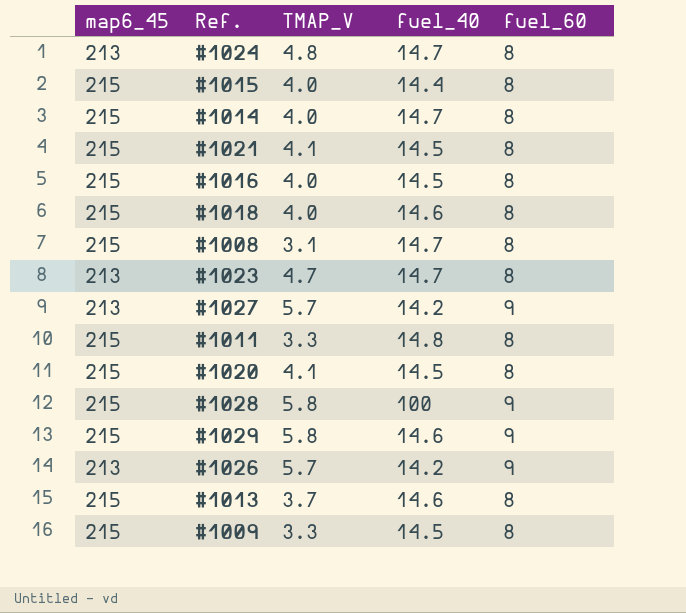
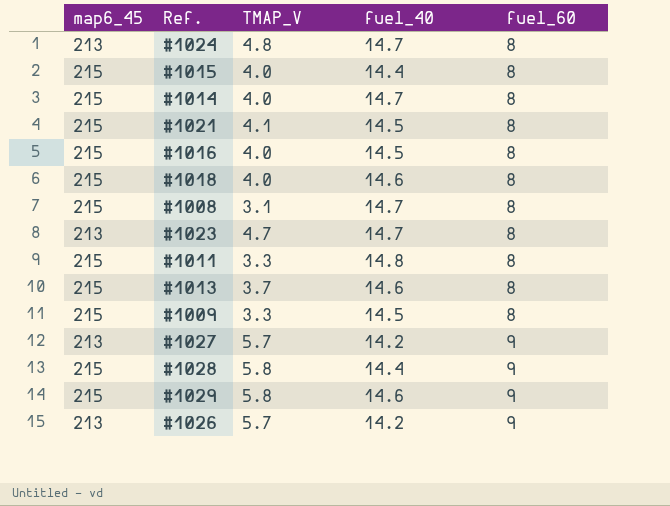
row order: none -> fuel_60 ascending
row #1020: 215 | 4.1 | 14.5 | 8 -> none
#1028 | fuel_40: 100 -> 14.4

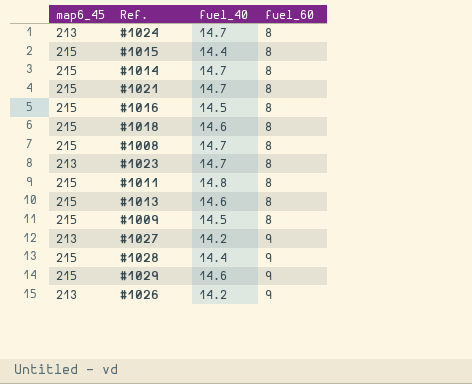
column TMAP_V | position: 3 -> none
#1021 | fuel_40: 14.5 -> 14.7

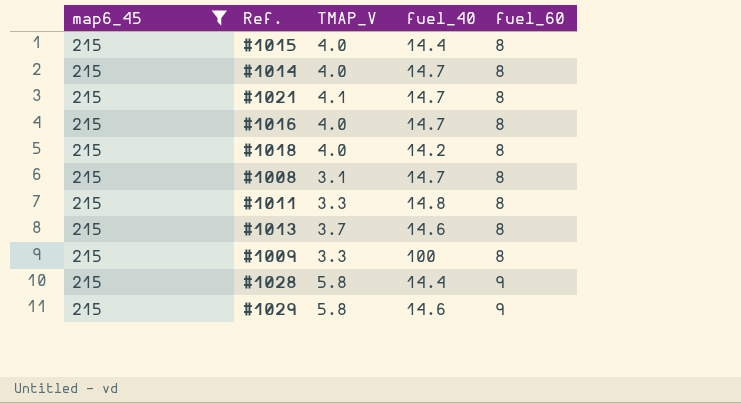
filter: none -> map6_45 = 215
column TMAP_V | position: none -> 3
#1016 | fuel_40: 14.5 -> 14.7
#1018 | fuel_40: 14.6 -> 14.2
#1009 | fuel_40: 14.5 -> 100

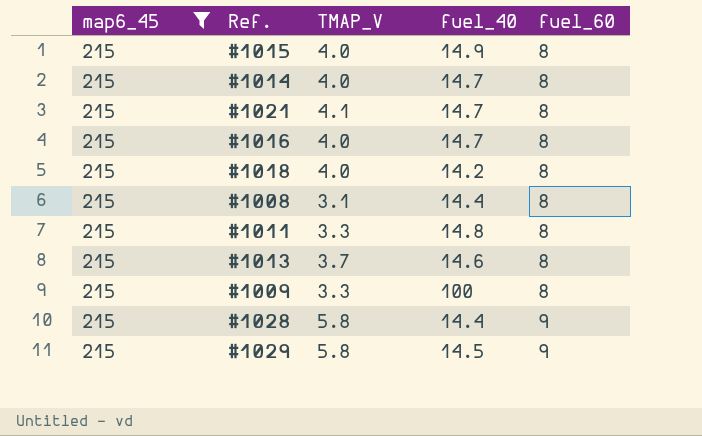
#1015 | fuel_40: 14.4 -> 14.9
#1008 | fuel_40: 14.7 -> 14.4
#1029 | fuel_40: 14.6 -> 14.5

